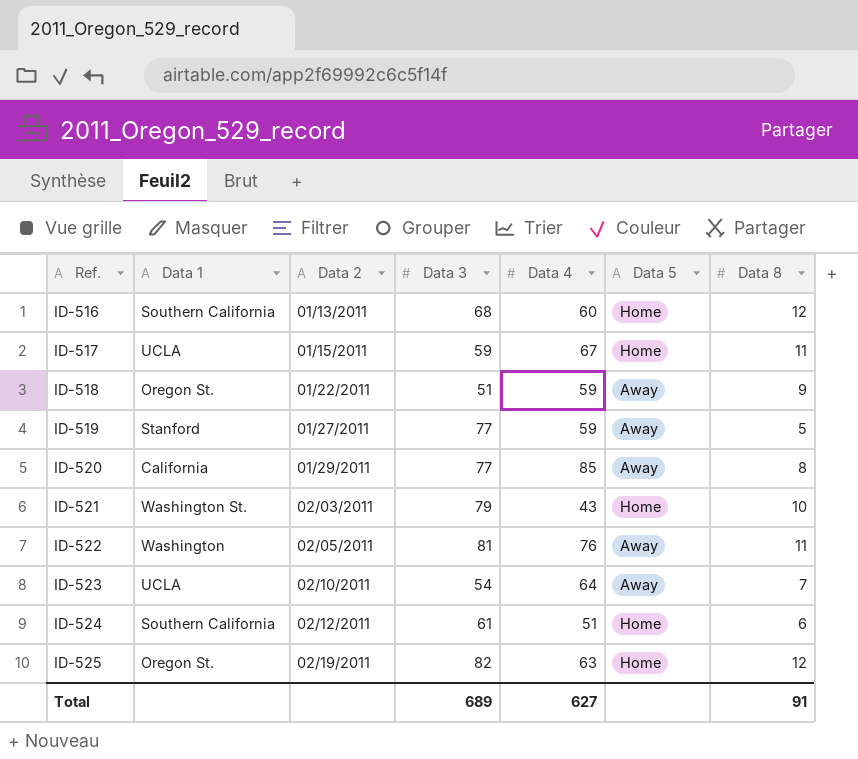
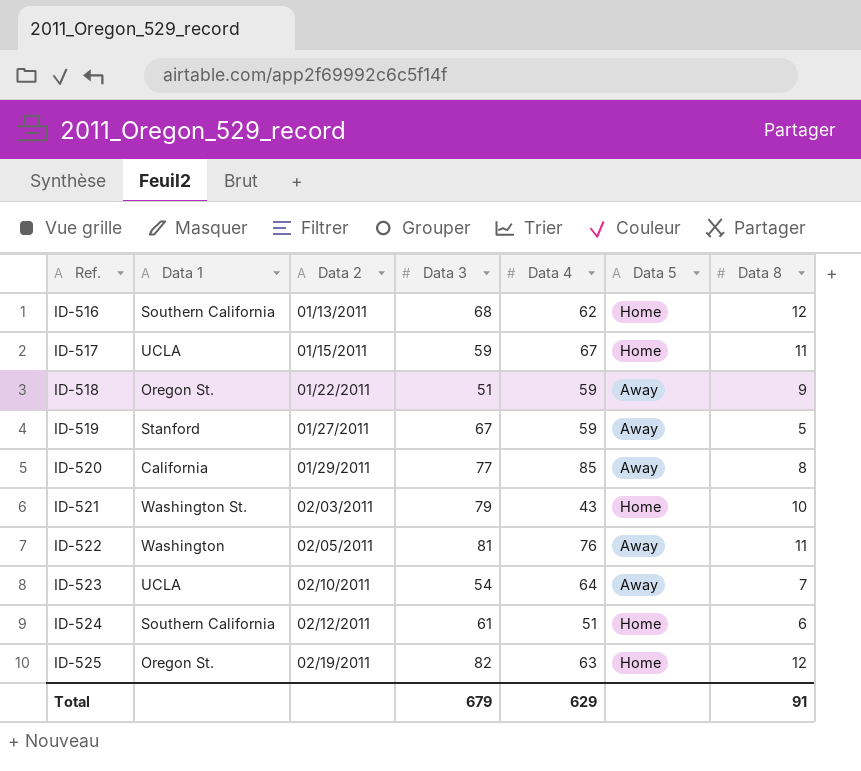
ID-516 | Data 4: 60 -> 62
ID-519 | Data 3: 77 -> 67
Total | Data 3: 689 -> 679
Total | Data 4: 627 -> 629

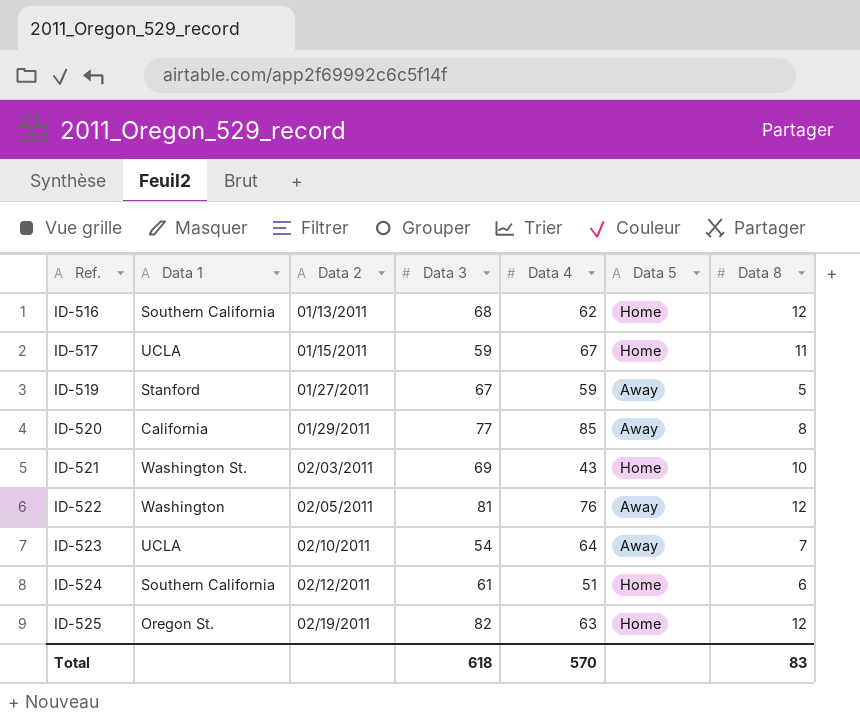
row ID-518: Oregon St. | 01/22/2011 | 51 | 59 | Away | 9 -> none
ID-521 | Data 3: 79 -> 69
ID-522 | Data 8: 11 -> 12
Total | Data 3: 679 -> 618
Total | Data 4: 629 -> 570
Total | Data 8: 91 -> 83

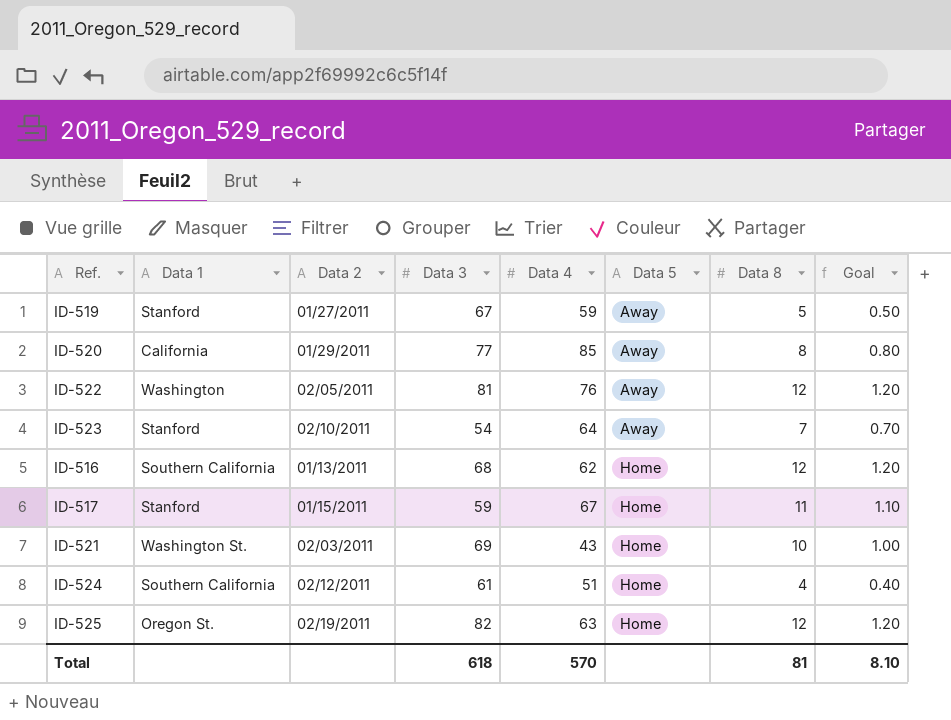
row order: Ref. ascending -> Data 5 ascending
column Goal | formula: none -> [Data 8] * 0.1
ID-523 | Data 1: UCLA -> Stanford
ID-517 | Data 1: UCLA -> Stanford
ID-524 | Data 8: 6 -> 4
Total | Data 8: 83 -> 81

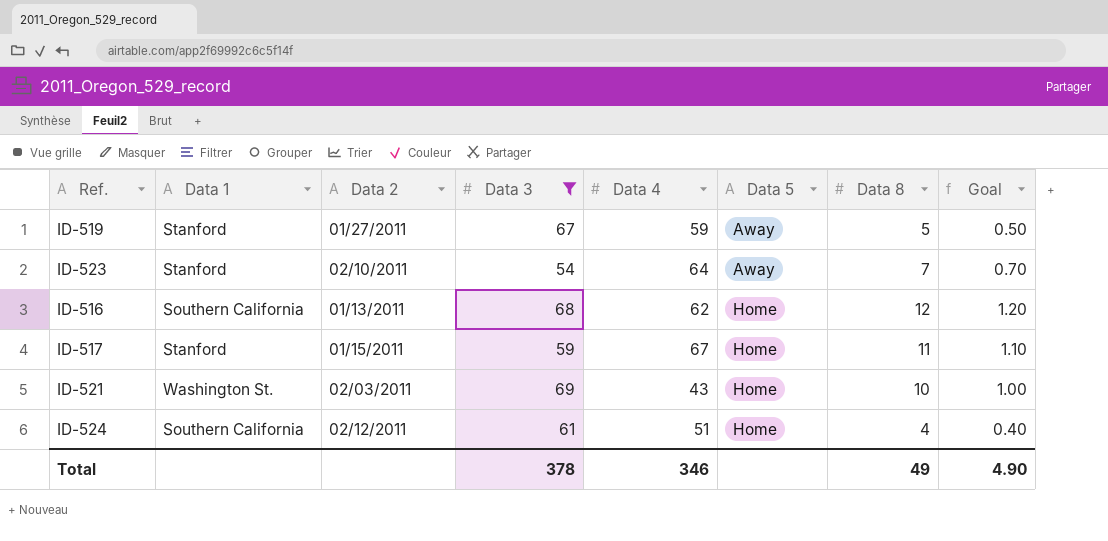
filter: none -> Data 3 <= 69
Total | Data 3: 618 -> 378
Total | Data 4: 570 -> 346
Total | Data 8: 81 -> 49
Total | Goal: 8.10 -> 4.90

